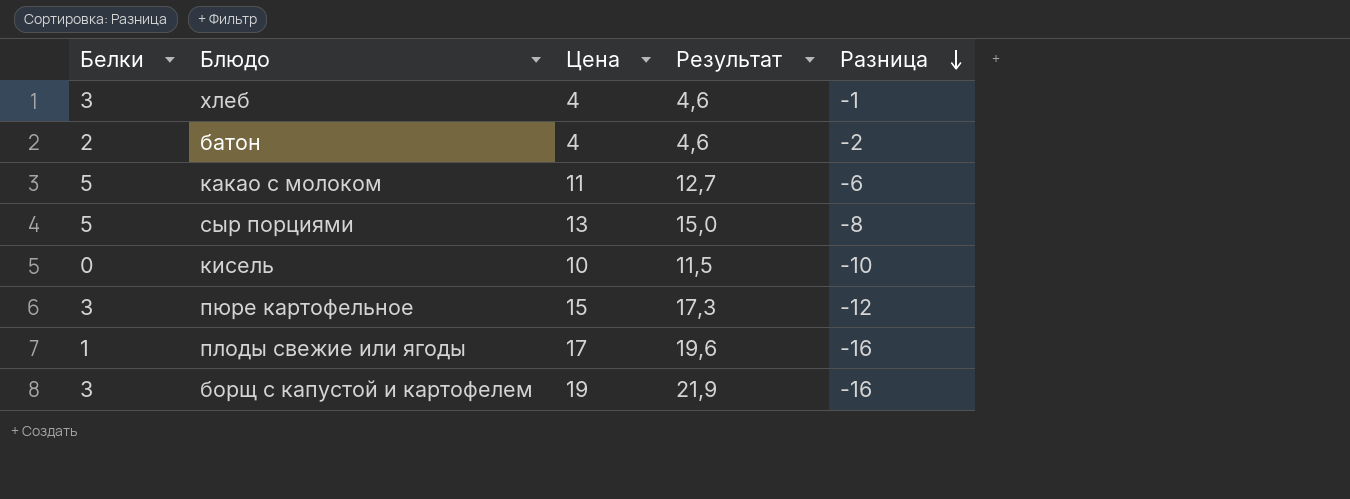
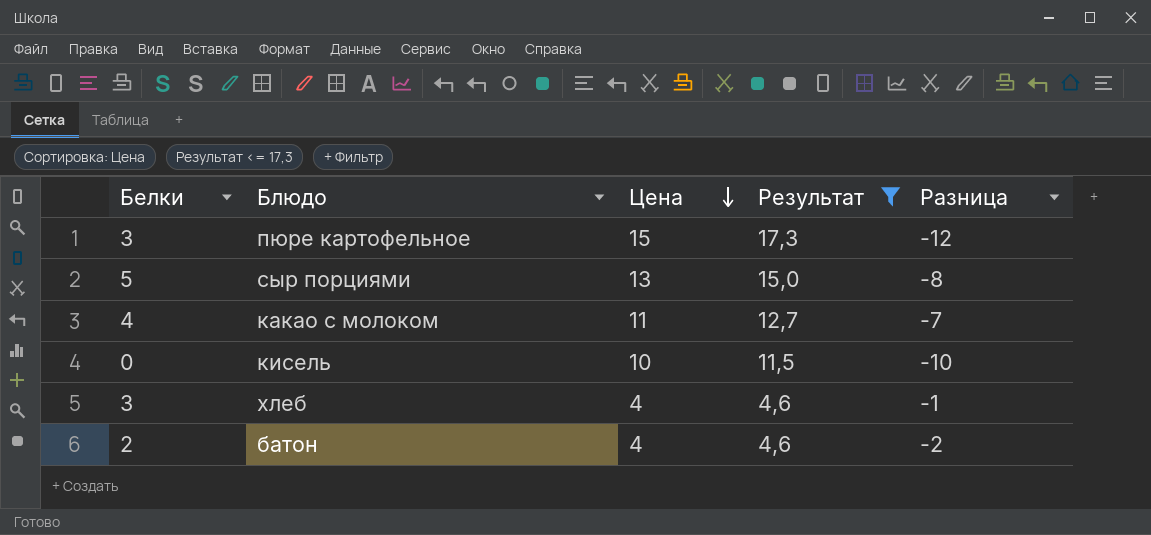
filter: none -> Результат <= 17,3
row order: Разница descending -> Цена descending
какао с молоком | Белки: 5 -> 4
какао с молоком | Разница: -6 -> -7

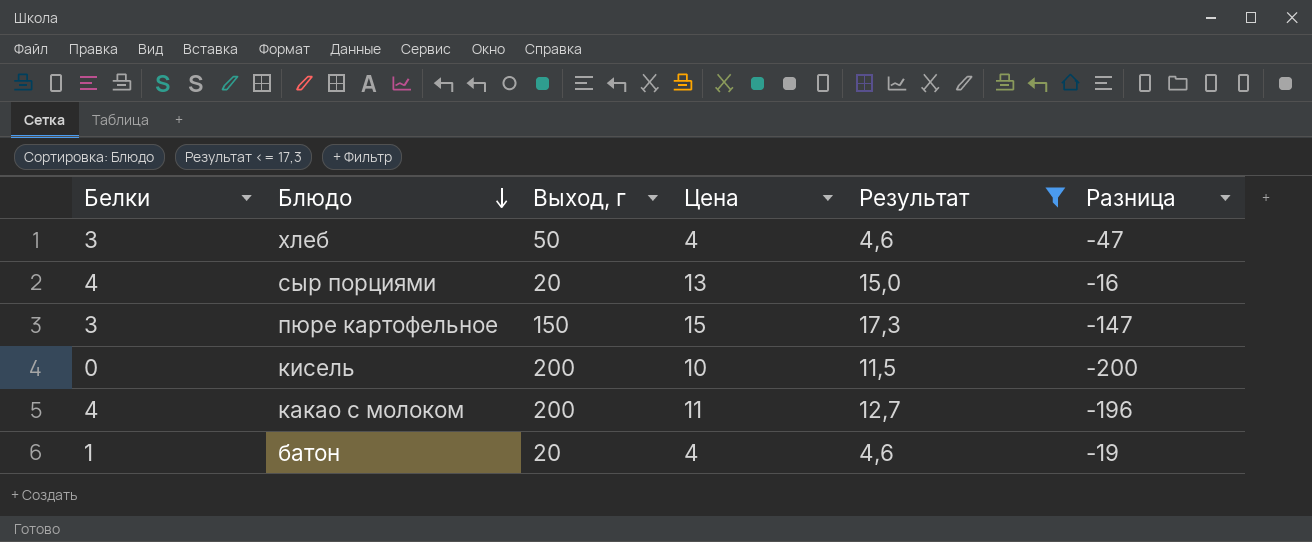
row order: Цена descending -> Блюдо descending
column Выход, г | position: none -> 3
column Разница | formula: [Белки] - [Цена] -> [Белки] - [Выход, г]
сыр порциями | Белки: 5 -> 4
батон | Белки: 2 -> 1

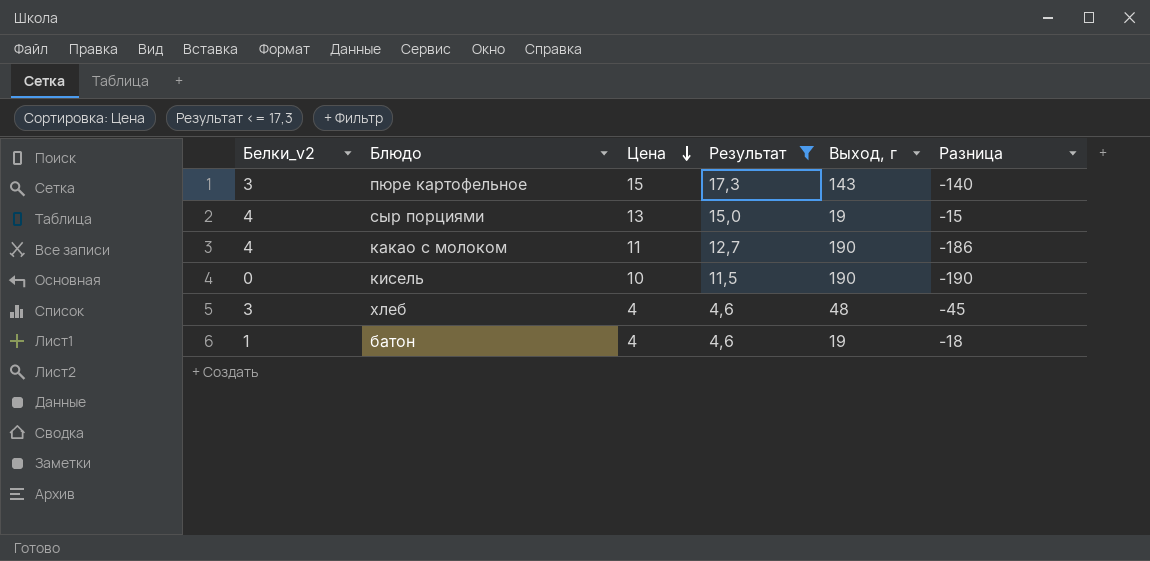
row order: Блюдо descending -> Цена descending
column name: Белки -> Белки_v2
column Выход, г | position: 3 -> 5
пюре картофельное | Выход, г: 150 -> 143
пюре картофельное | Разница: -147 -> -140
сыр порциями | Выход, г: 20 -> 19
сыр порциями | Разница: -16 -> -15
какао с молоком | Выход, г: 200 -> 190
какао с молоком | Разница: -196 -> -186
кисель | Выход, г: 200 -> 190
кисель | Разница: -200 -> -190
хлеб | Выход, г: 50 -> 48
хлеб | Разница: -47 -> -45
батон | Выход, г: 20 -> 19
батон | Разница: -19 -> -18

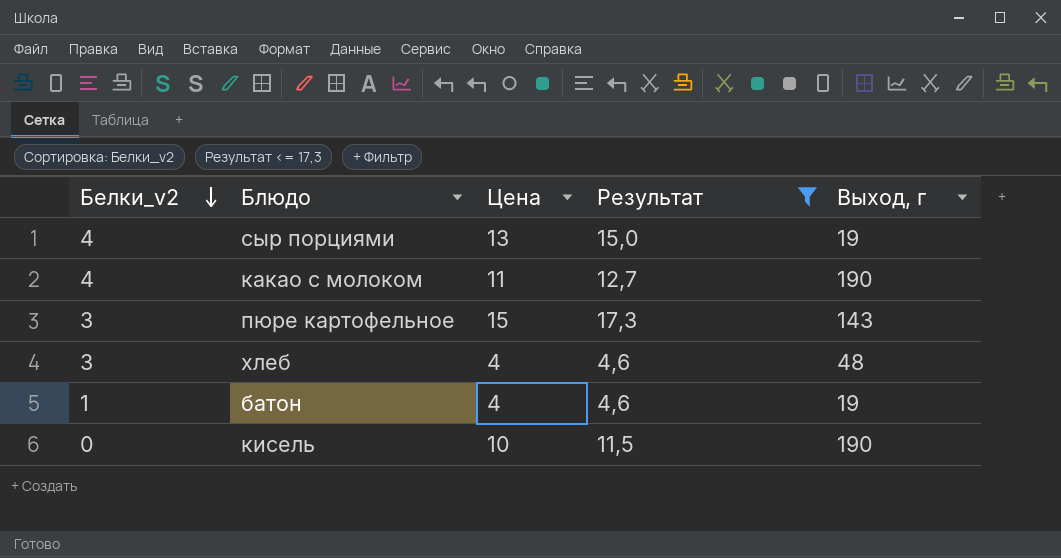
row order: Цена descending -> Белки_v2 descending
column Разница | formula: [Белки_v2] - [Выход, г] -> none

